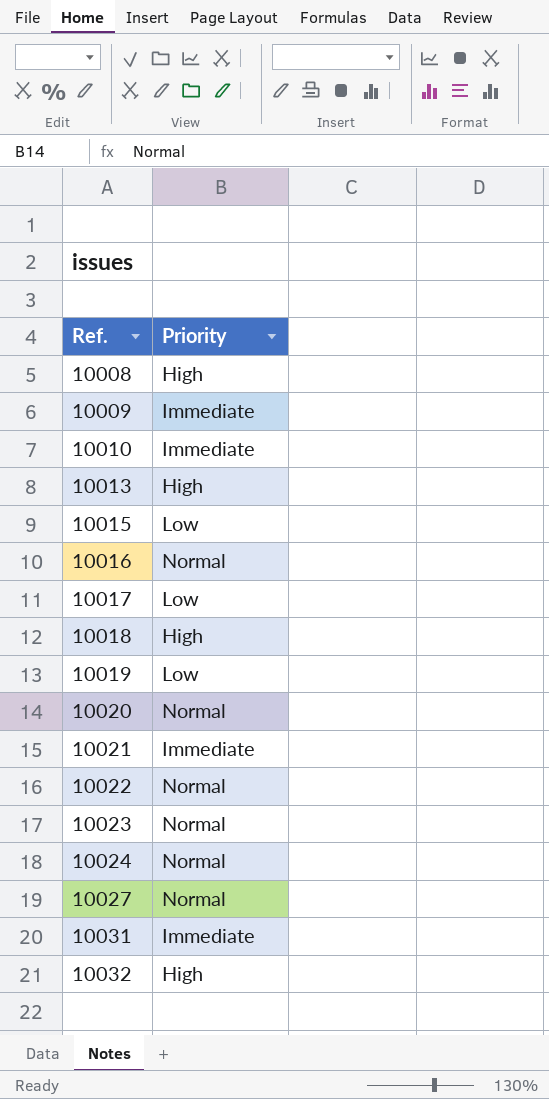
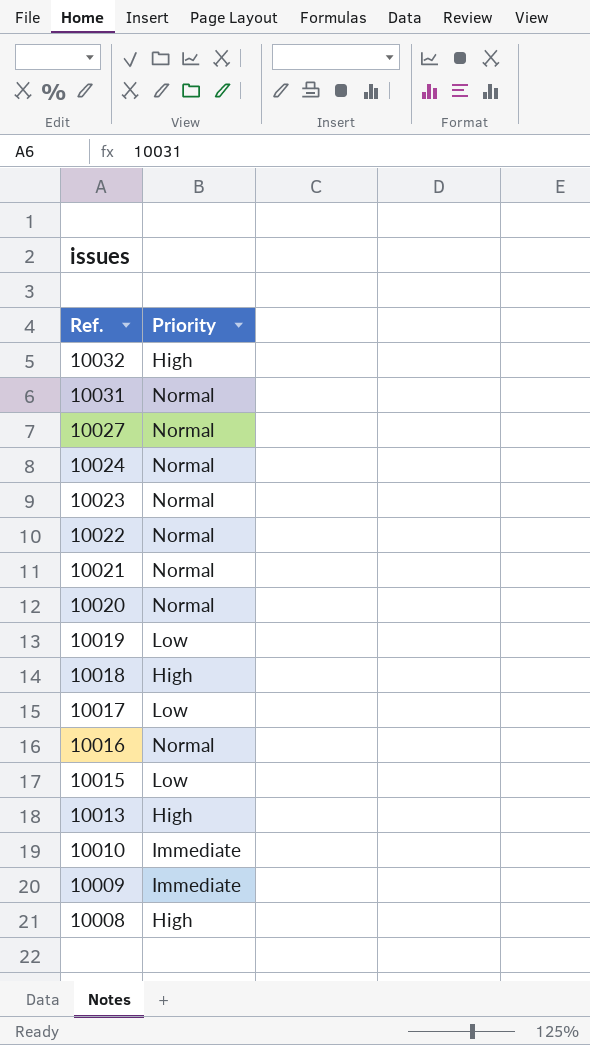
row order: Ref. ascending -> Ref. descending
10031 | Priority: Immediate -> Normal
10021 | Priority: Immediate -> Normal

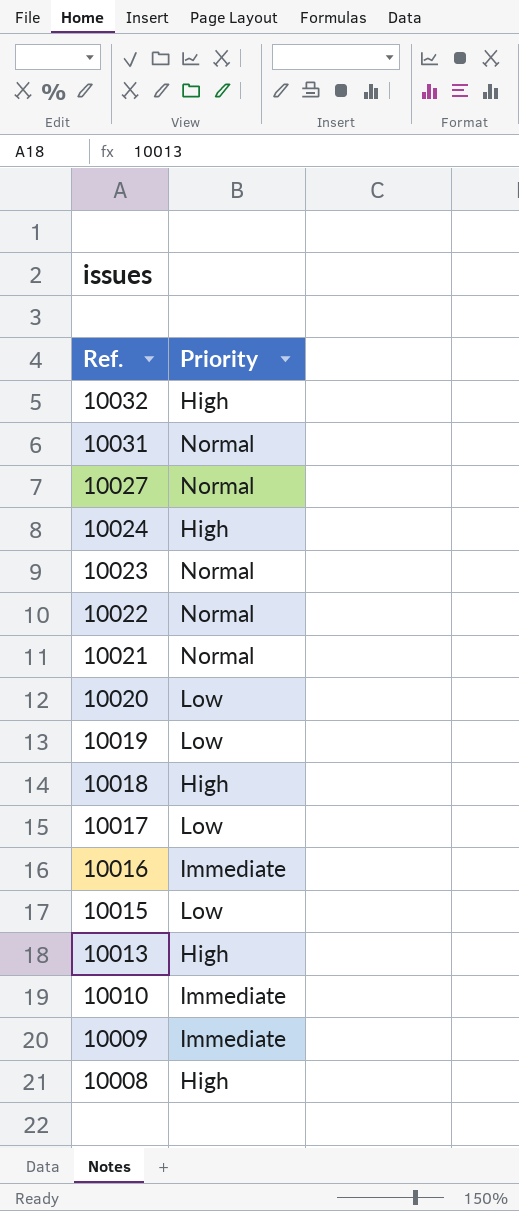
10024 | Priority: Normal -> High
10020 | Priority: Normal -> Low
10016 | Priority: Normal -> Immediate

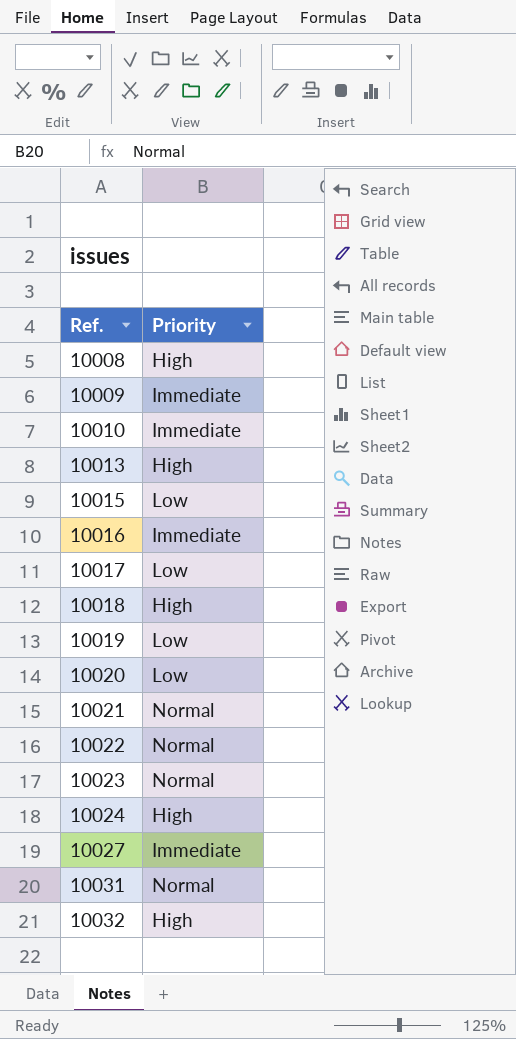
row order: Ref. descending -> Ref. ascending
10027 | Priority: Normal -> Immediate

